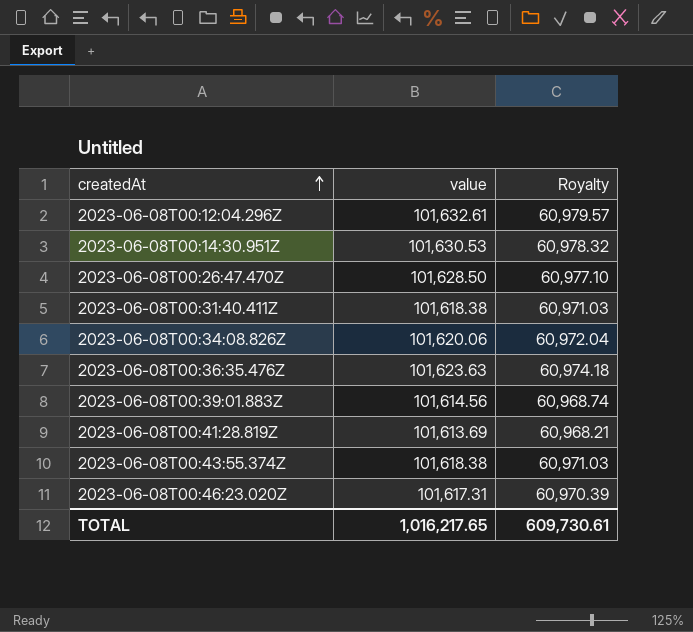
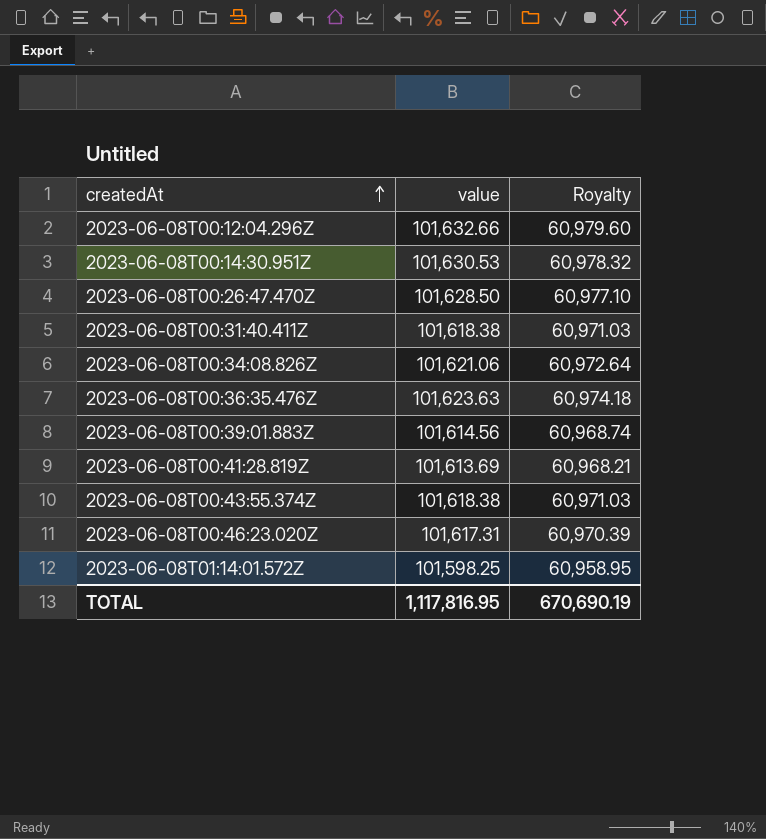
2023-06-08T00:12:04.296Z | value: 101,632.61 -> 101,632.66
2023-06-08T00:12:04.296Z | Royalty: 60,979.57 -> 60,979.60
2023-06-08T00:34:08.826Z | value: 101,620.06 -> 101,621.06
2023-06-08T00:34:08.826Z | Royalty: 60,972.04 -> 60,972.64
row 2023-06-08T01:14:01.572Z: none -> 101,598.25 | 60,958.95
TOTAL | value: 1,016,217.65 -> 1,117,816.95
TOTAL | Royalty: 609,730.61 -> 670,690.19

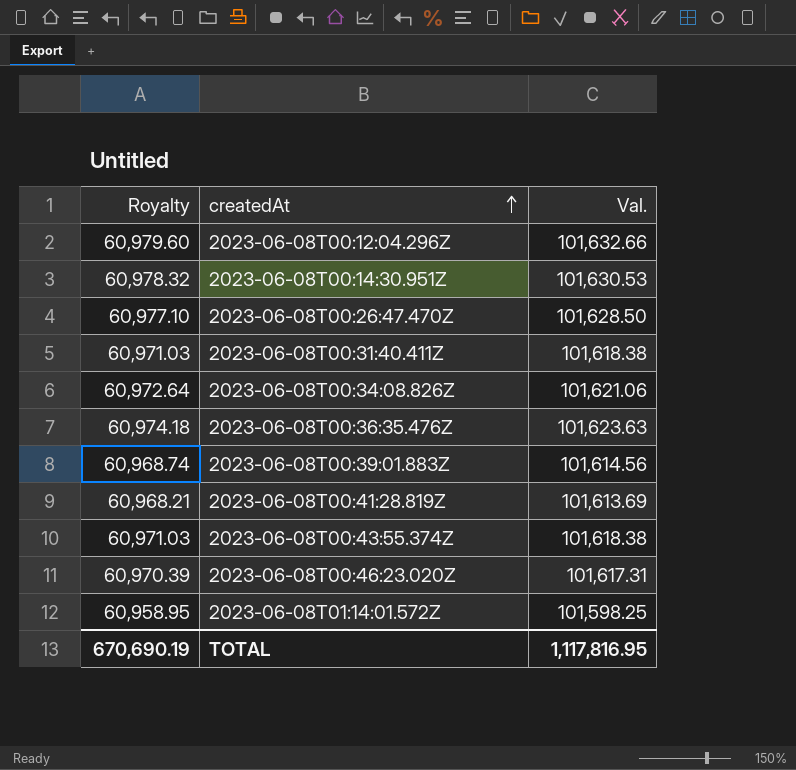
column Royalty | position: 3 -> 1
column name: value -> Val.

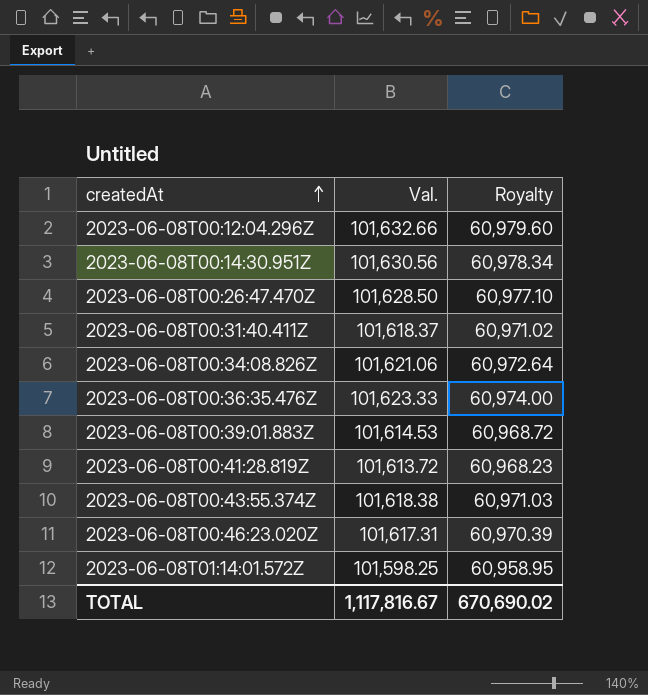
column Royalty | position: 1 -> 3
2023-06-08T00:14:30.951Z | Val.: 101,630.53 -> 101,630.56
2023-06-08T00:14:30.951Z | Royalty: 60,978.32 -> 60,978.34
2023-06-08T00:31:40.411Z | Val.: 101,618.38 -> 101,618.37
2023-06-08T00:31:40.411Z | Royalty: 60,971.03 -> 60,971.02
2023-06-08T00:36:35.476Z | Val.: 101,623.63 -> 101,623.33
2023-06-08T00:36:35.476Z | Royalty: 60,974.18 -> 60,974.00
2023-06-08T00:39:01.883Z | Val.: 101,614.56 -> 101,614.53
2023-06-08T00:39:01.883Z | Royalty: 60,968.74 -> 60,968.72
2023-06-08T00:41:28.819Z | Val.: 101,613.69 -> 101,613.72
2023-06-08T00:41:28.819Z | Royalty: 60,968.21 -> 60,968.23
TOTAL | Val.: 1,117,816.95 -> 1,117,816.67
TOTAL | Royalty: 670,690.19 -> 670,690.02

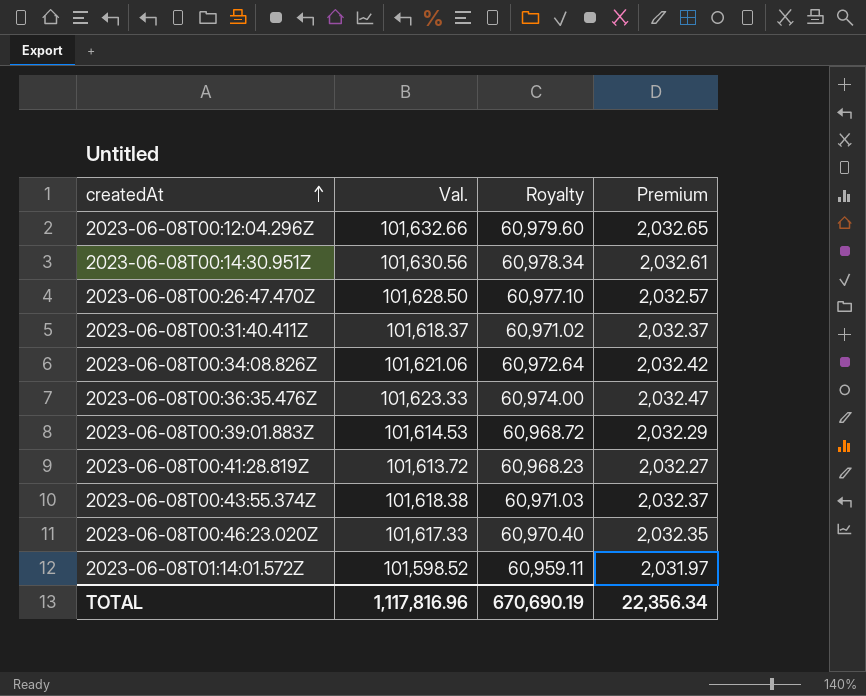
column Premium | formula: none -> [Val.] * 0.02
2023-06-08T00:46:23.020Z | Val.: 101,617.31 -> 101,617.33
2023-06-08T00:46:23.020Z | Royalty: 60,970.39 -> 60,970.40
2023-06-08T01:14:01.572Z | Val.: 101,598.25 -> 101,598.52
2023-06-08T01:14:01.572Z | Royalty: 60,958.95 -> 60,959.11
TOTAL | Val.: 1,117,816.67 -> 1,117,816.96
TOTAL | Royalty: 670,690.02 -> 670,690.19

